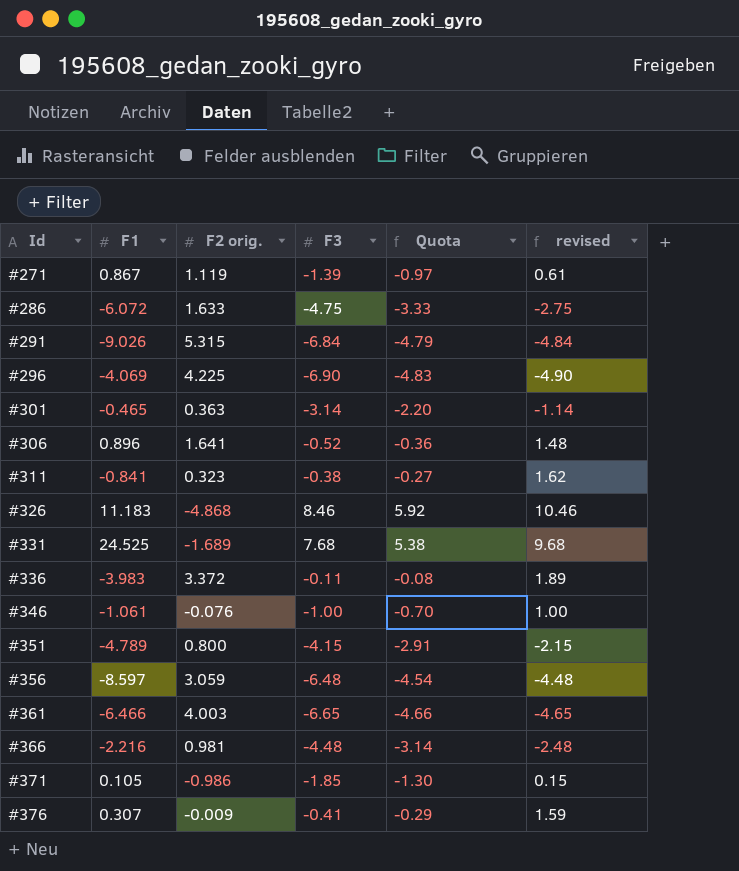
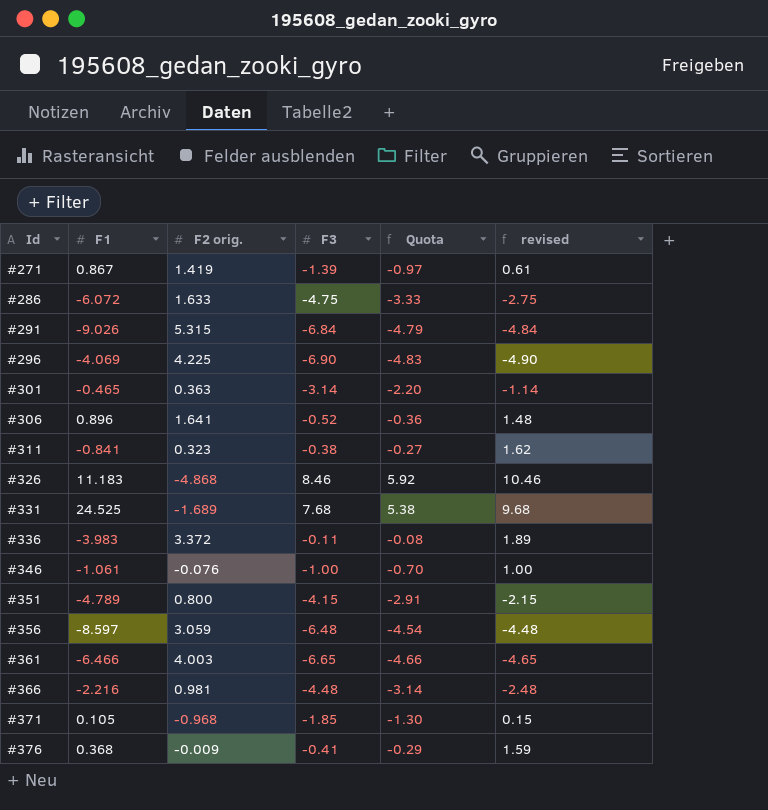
#271 | F2 orig.: 1.119 -> 1.419
#371 | F2 orig.: -0.986 -> -0.968
#376 | F1: 0.307 -> 0.368

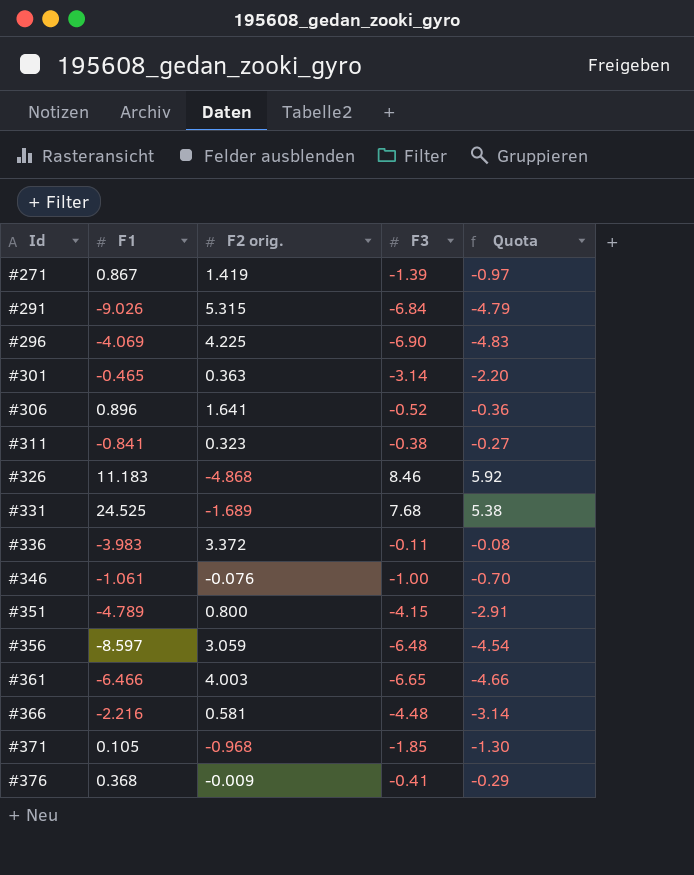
column revised | formula: [F3] + 2 -> none
row #286: -6.072 | 1.633 | -4.75 | -3.33 | -2.75 -> none
#366 | F2 orig.: 0.981 -> 0.581

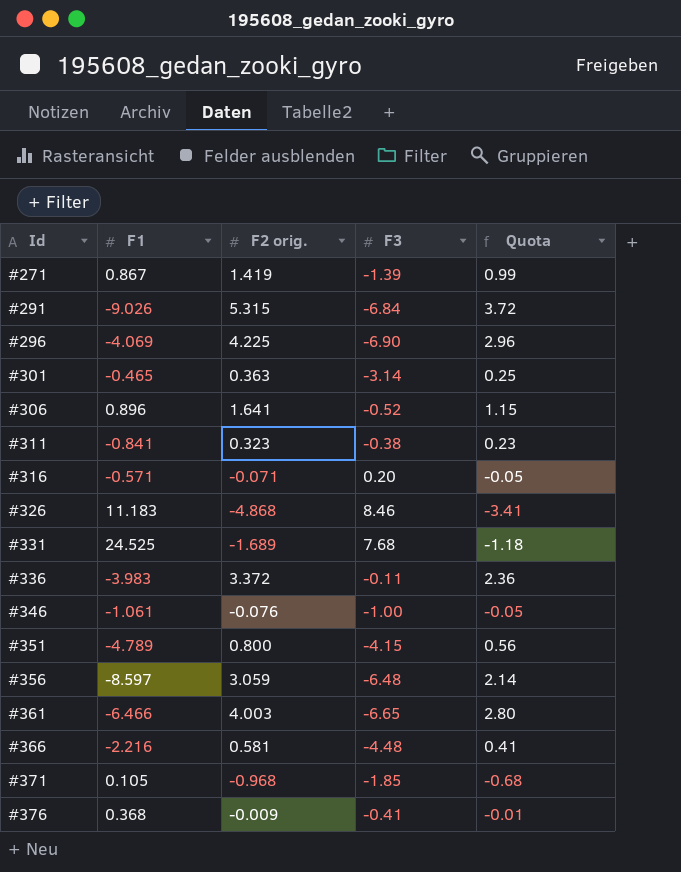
column Quota | formula: [F3] * 0.7 -> [F2 orig.] * 0.7
row #316: none -> -0.571 | -0.071 | 0.20 | -0.05

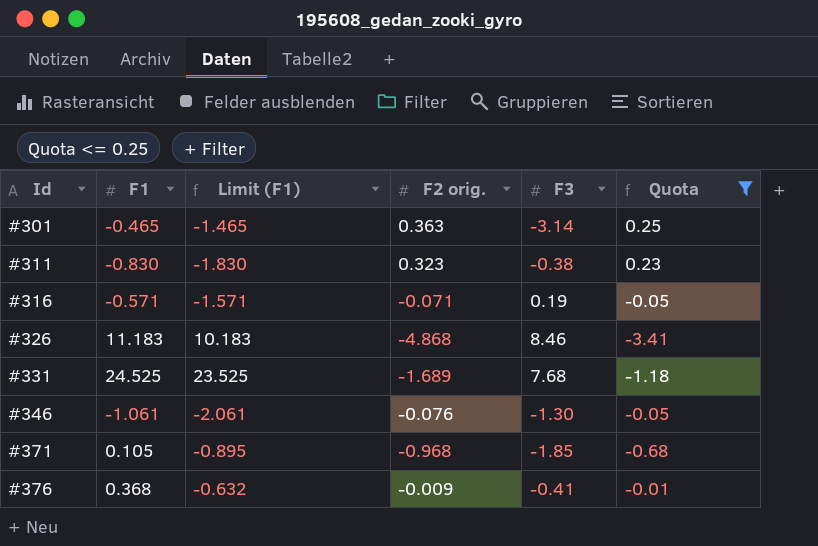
filter: none -> Quota <= 0.25
column Limit (F1) | formula: none -> [F1] - 1
#311 | F1: -0.841 -> -0.830
#316 | F3: 0.20 -> 0.19
#346 | F3: -1.00 -> -1.30

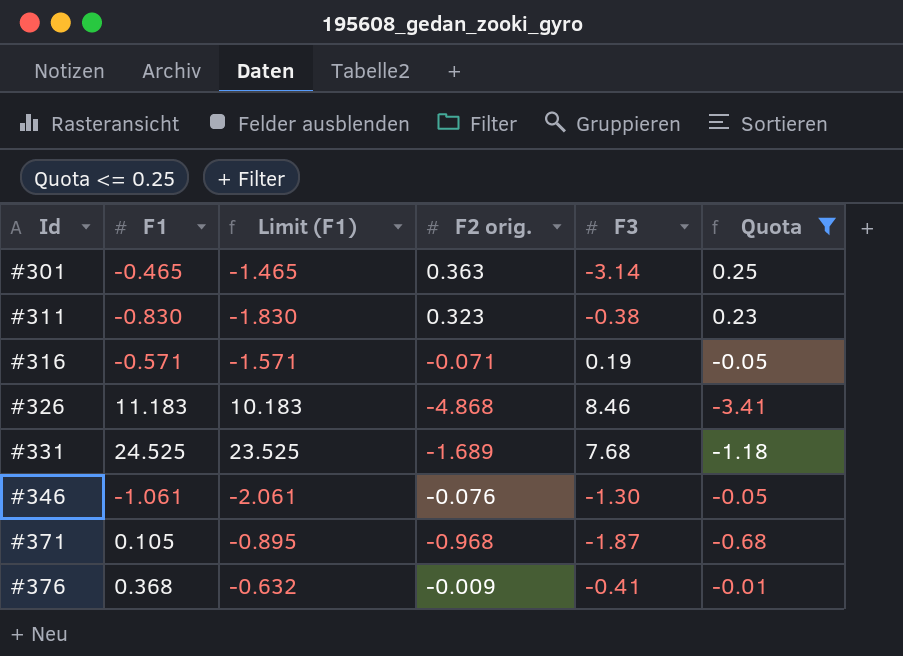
#371 | F3: -1.85 -> -1.87

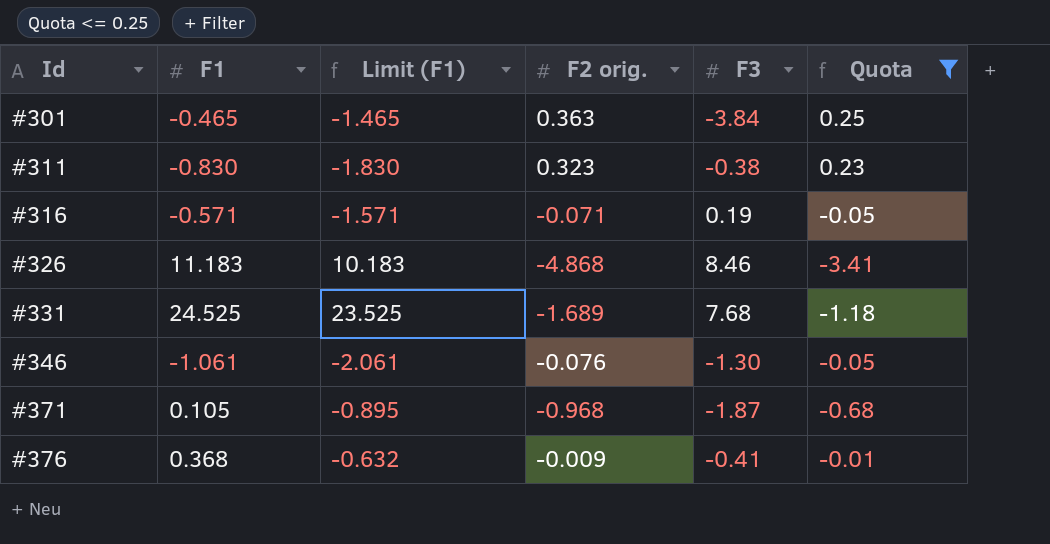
#301 | F3: -3.14 -> -3.84

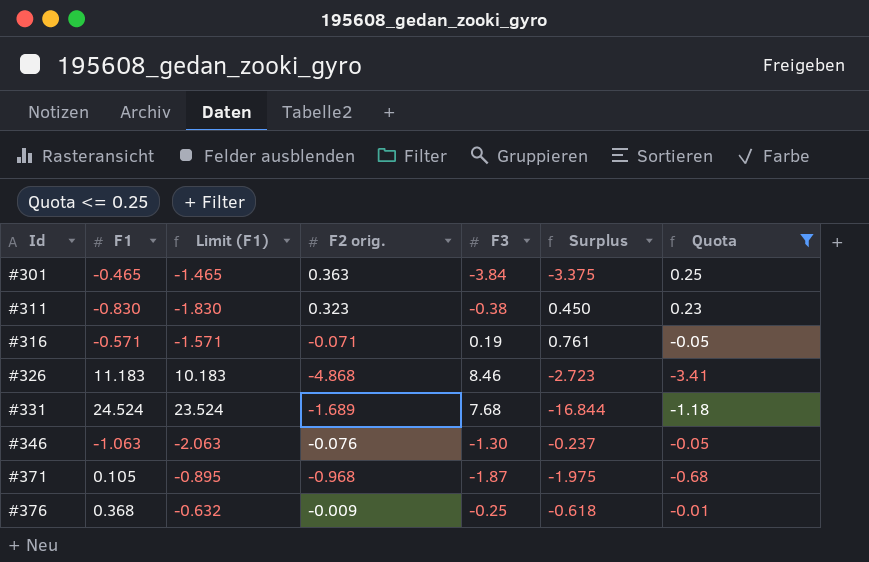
column Surplus | formula: none -> [F3] - [F1]
#331 | F1: 24.525 -> 24.524
#331 | Limit (F1): 23.525 -> 23.524
#346 | F1: -1.061 -> -1.063
#346 | Limit (F1): -2.061 -> -2.063
#376 | F3: -0.41 -> -0.25

